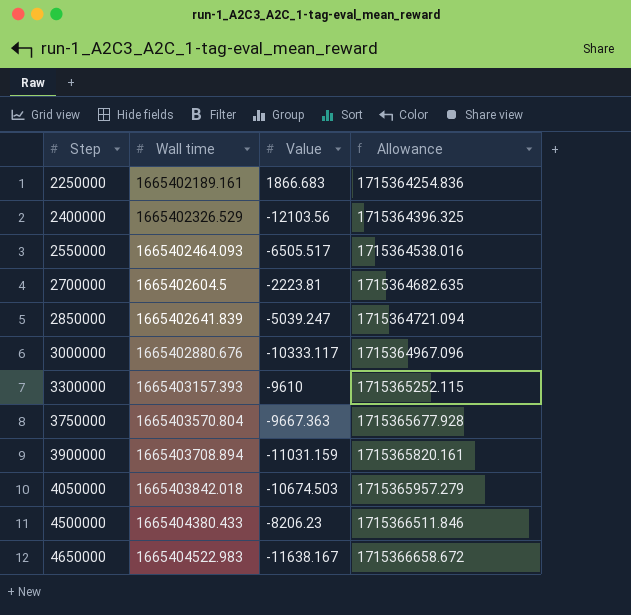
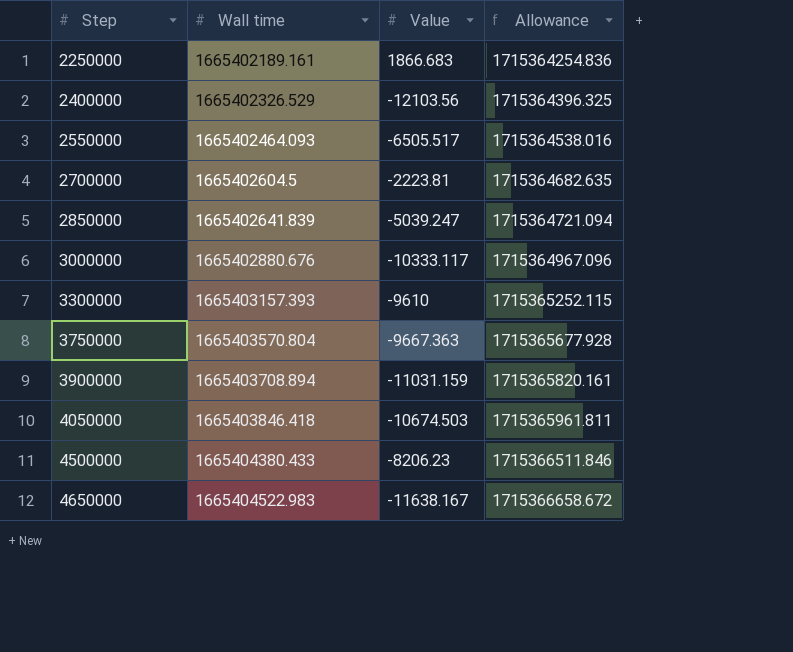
4050000 | Wall time: 1665403842.018 -> 1665403846.418
4050000 | Allowance: 1715365957.279 -> 1715365961.811

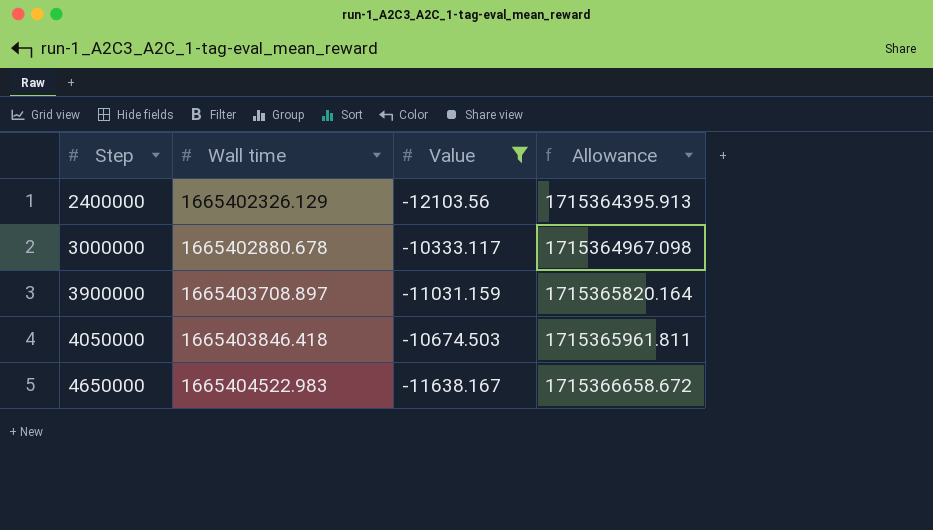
filter: none -> Value <= -10333.117
2400000 | Wall time: 1665402326.529 -> 1665402326.129
2400000 | Allowance: 1715364396.325 -> 1715364395.913
3000000 | Wall time: 1665402880.676 -> 1665402880.678
3000000 | Allowance: 1715364967.096 -> 1715364967.098
3900000 | Wall time: 1665403708.894 -> 1665403708.897
3900000 | Allowance: 1715365820.161 -> 1715365820.164

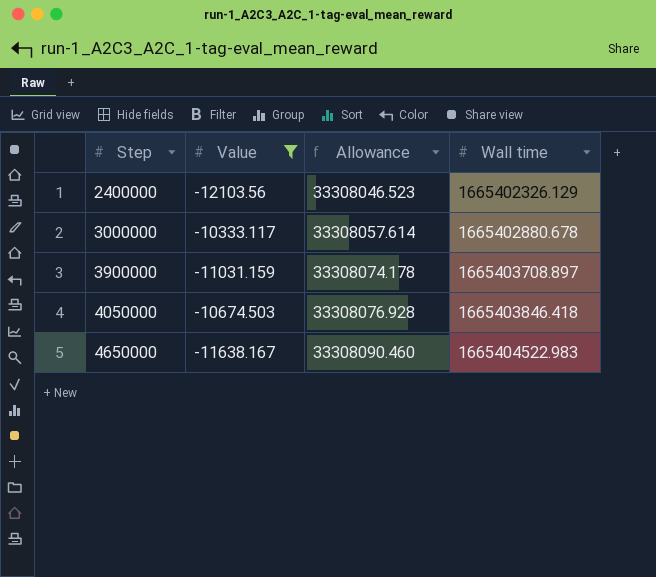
column Allowance | formula: [Wall time] * 1.03 -> [Wall time] * 0.02
column Wall time | position: 2 -> 4

